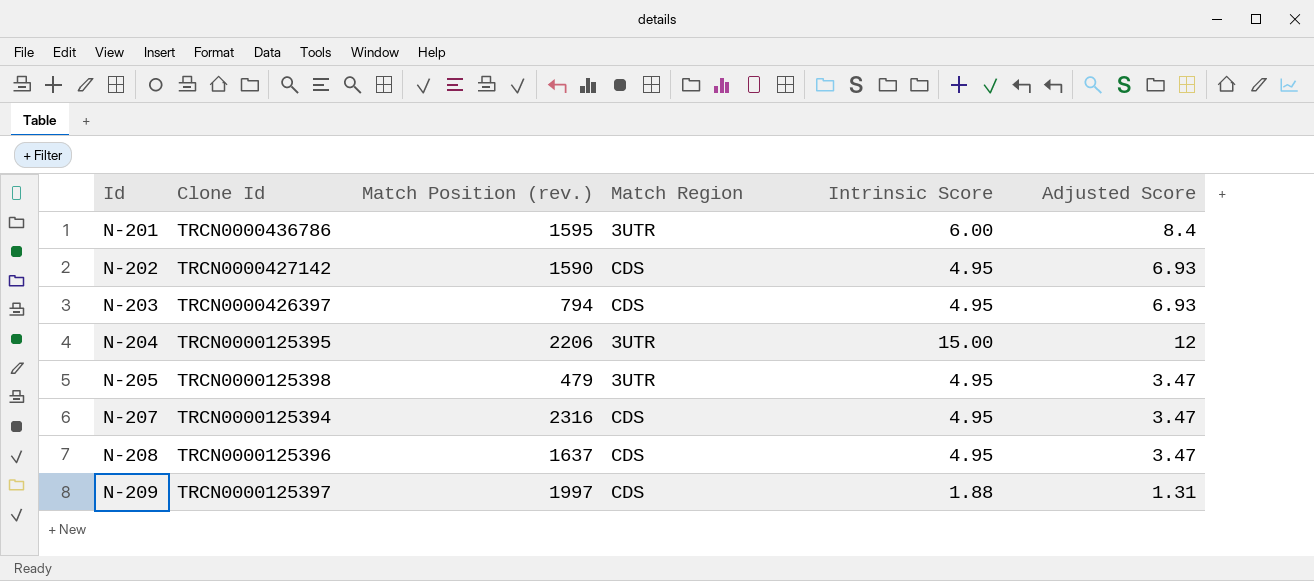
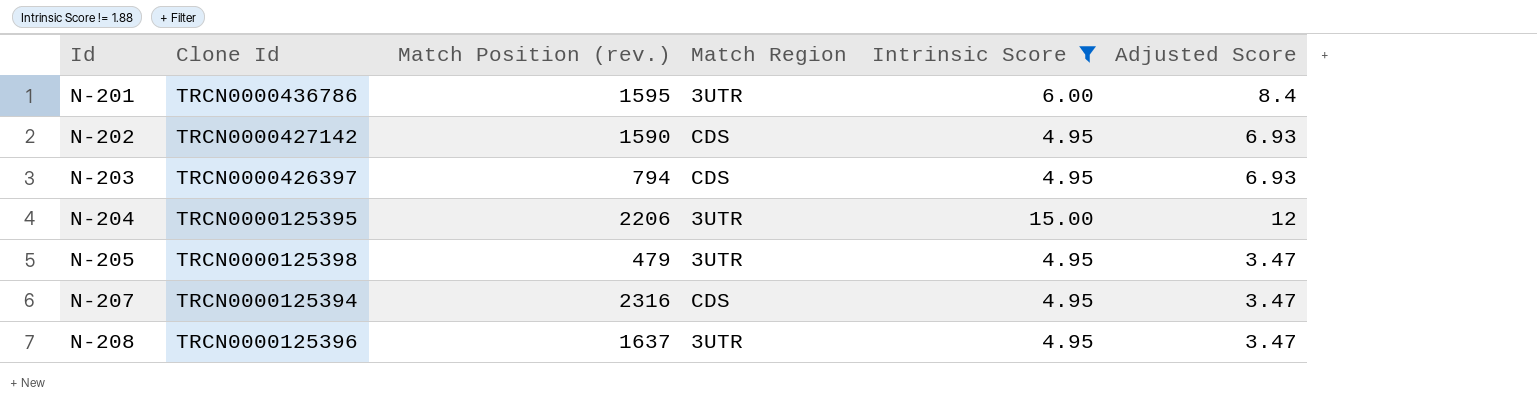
filter: none -> Intrinsic Score != 1.88
N-208 | Match Region: CDS -> 3UTR

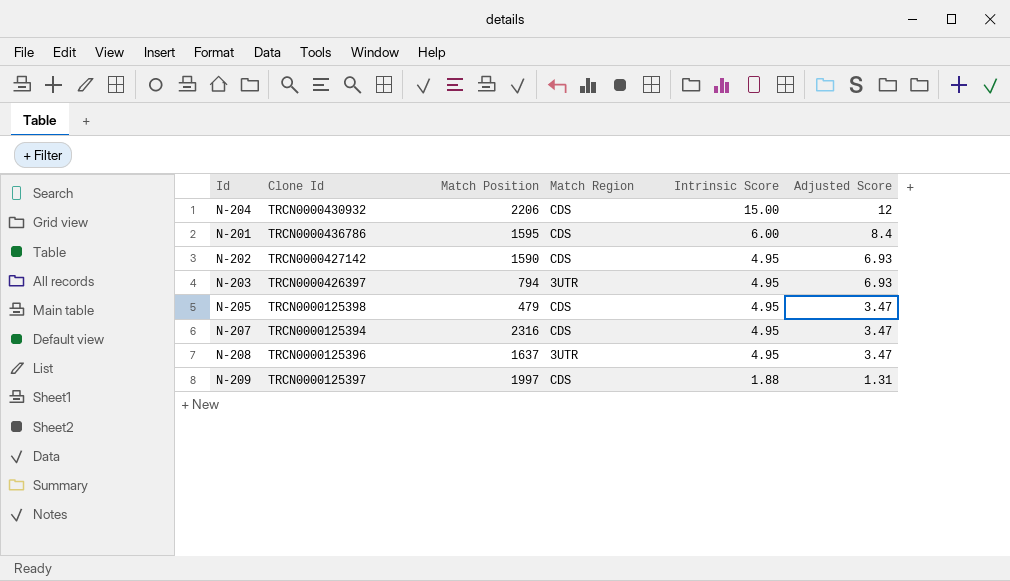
filter: Intrinsic Score != 1.88 -> none
row order: Id ascending -> Intrinsic Score descending
column name: Match Position (rev.) -> Match Position
N-204 | Clone Id: TRCN0000125395 -> TRCN0000430932
N-204 | Match Region: 3UTR -> CDS
N-201 | Match Region: 3UTR -> CDS
N-203 | Match Region: CDS -> 3UTR
N-205 | Match Region: 3UTR -> CDS

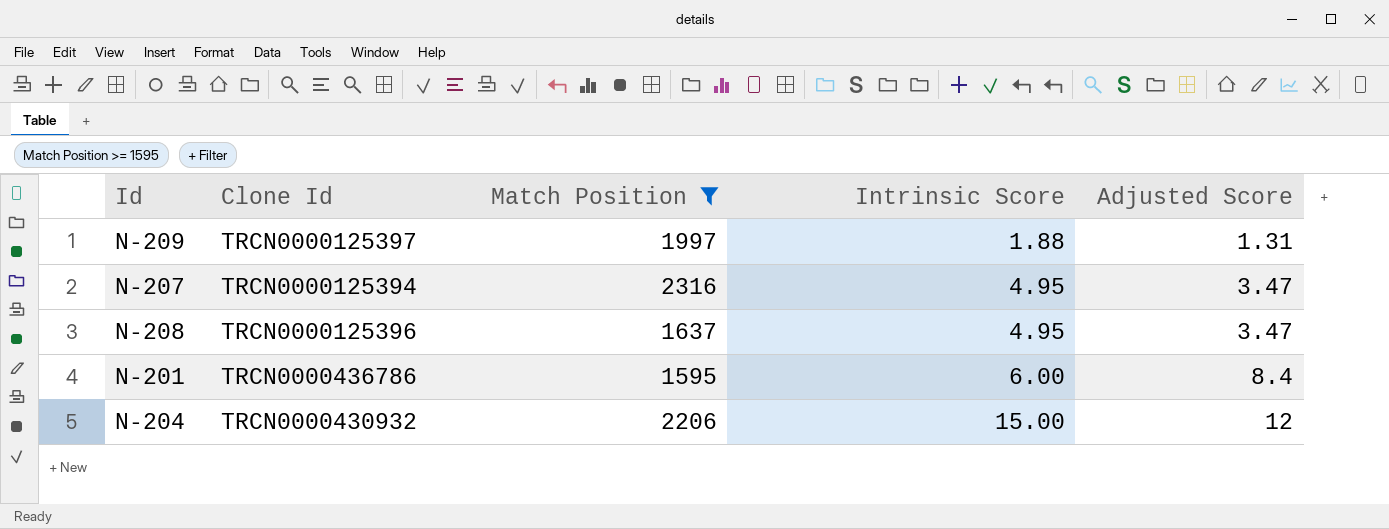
filter: none -> Match Position >= 1595
row order: Intrinsic Score descending -> Intrinsic Score ascending
column Match Region | position: 4 -> none

